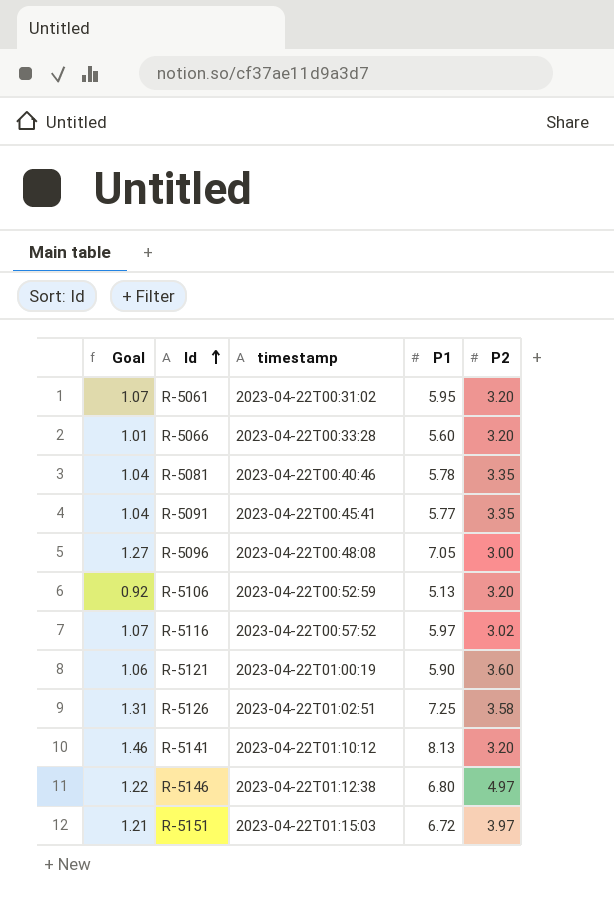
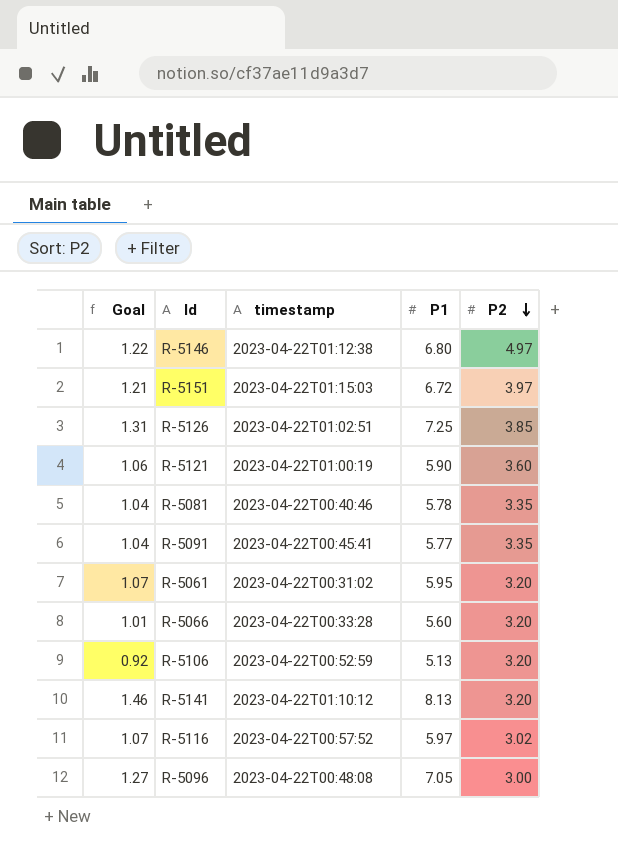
row order: Id ascending -> P2 descending
R-5126 | P2: 3.58 -> 3.85

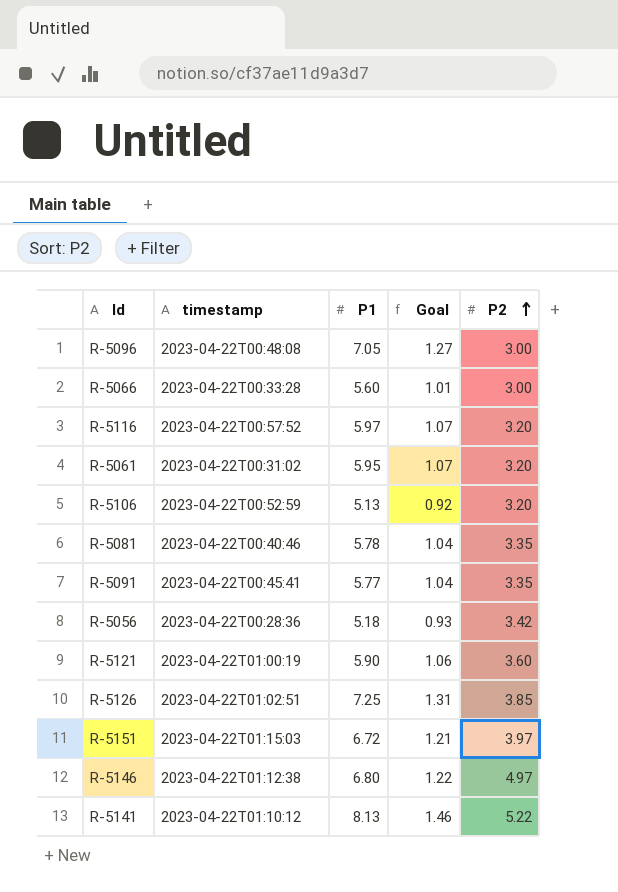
row order: P2 descending -> P2 ascending
column Goal | position: 1 -> 4
R-5066 | P2: 3.20 -> 3.00
R-5116 | P2: 3.02 -> 3.20
row R-5056: none -> 2023-04-22T00:28:36 | 5.18 | 0.93 | 3.42
R-5141 | P2: 3.20 -> 5.22

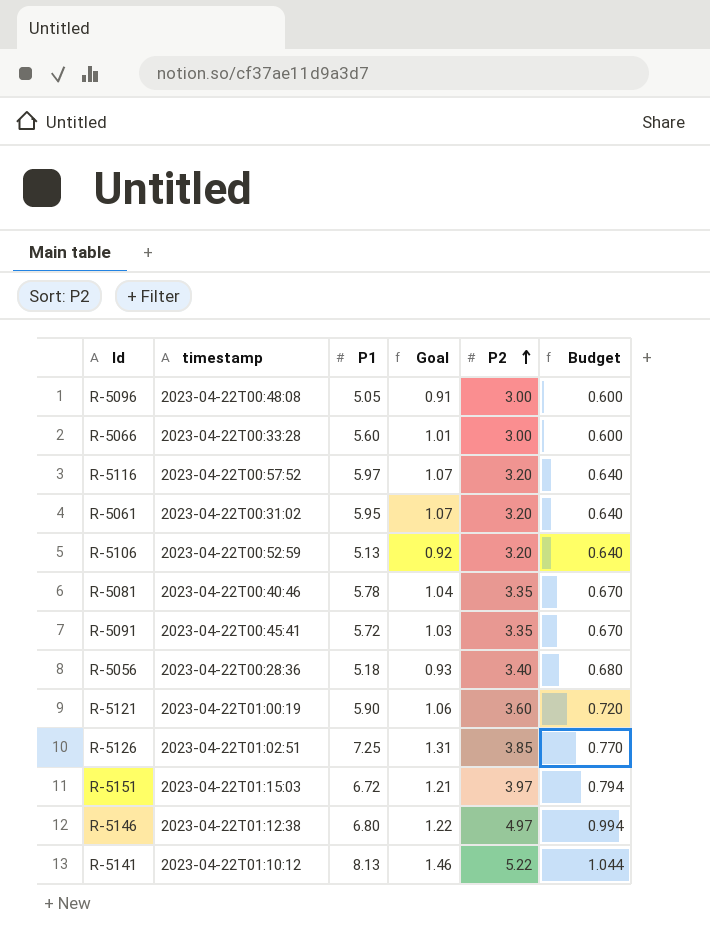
column Budget | formula: none -> [P2] * 0.2
R-5096 | P1: 7.05 -> 5.05
R-5096 | Goal: 1.27 -> 0.91
R-5091 | P1: 5.77 -> 5.72
R-5091 | Goal: 1.04 -> 1.03
R-5056 | P2: 3.42 -> 3.40

